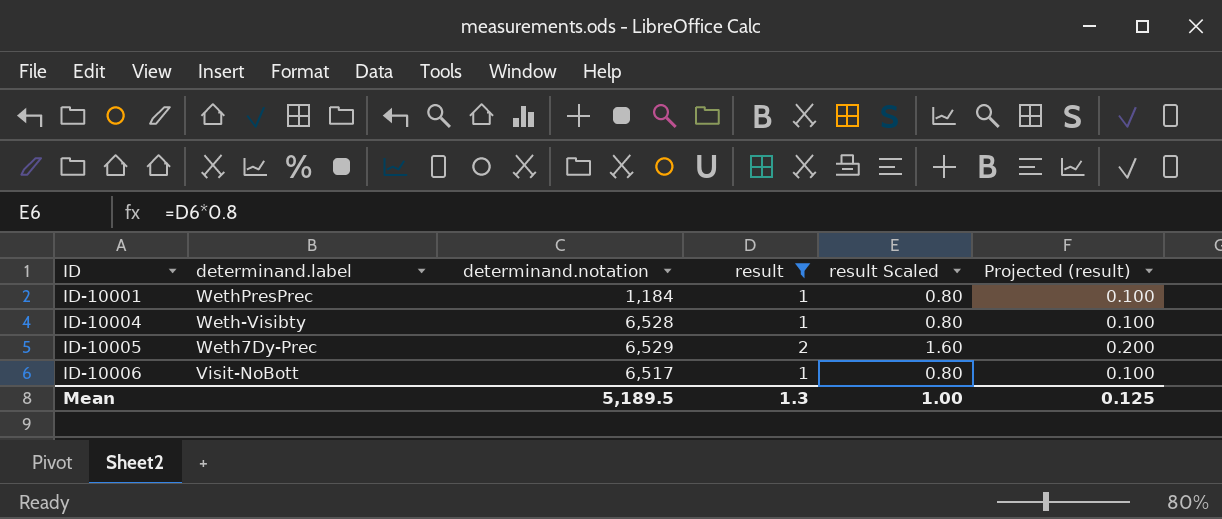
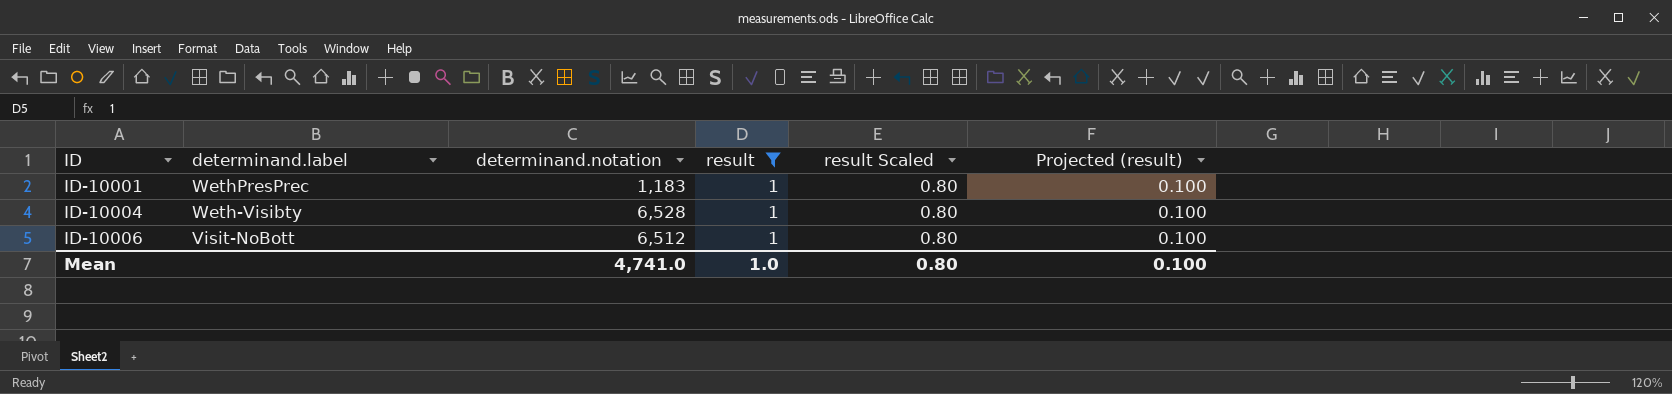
row ID-10005: Weth7Dy-Prec | 6,529 | 2 | 1.60 | 0.200 -> none
ID-10001 | determinand.notation: 1,184 -> 1,183
ID-10006 | determinand.notation: 6,517 -> 6,512
Mean | determinand.notation: 5,189.5 -> 4,741.0
Mean | result: 1.3 -> 1.0
Mean | result Scaled: 1.00 -> 0.80
Mean | Projected (result): 0.125 -> 0.100

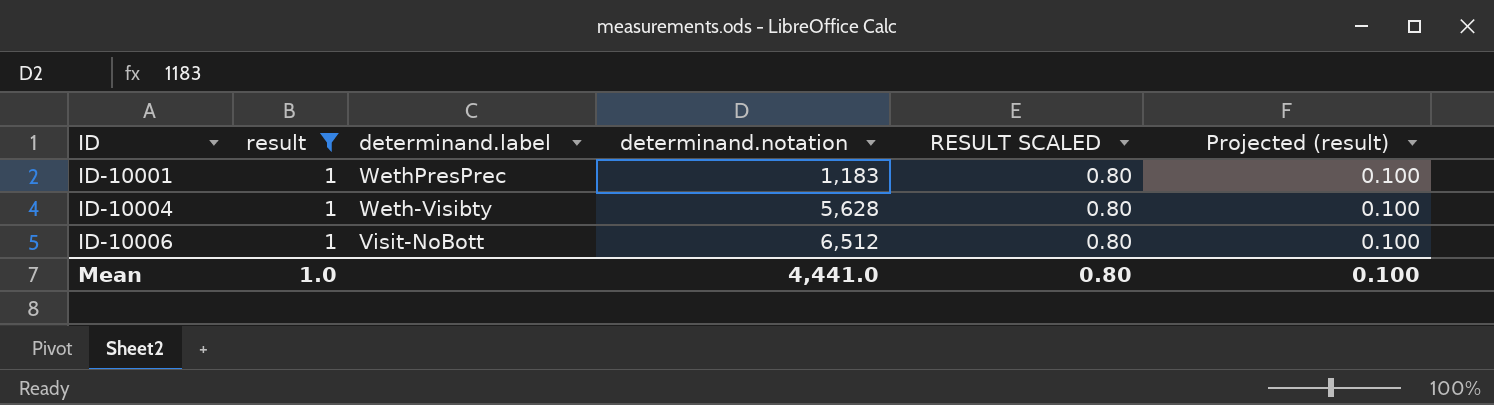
column result | position: 4 -> 2
column name: result Scaled -> RESULT SCALED
ID-10004 | determinand.notation: 6,528 -> 5,628
Mean | determinand.notation: 4,741.0 -> 4,441.0

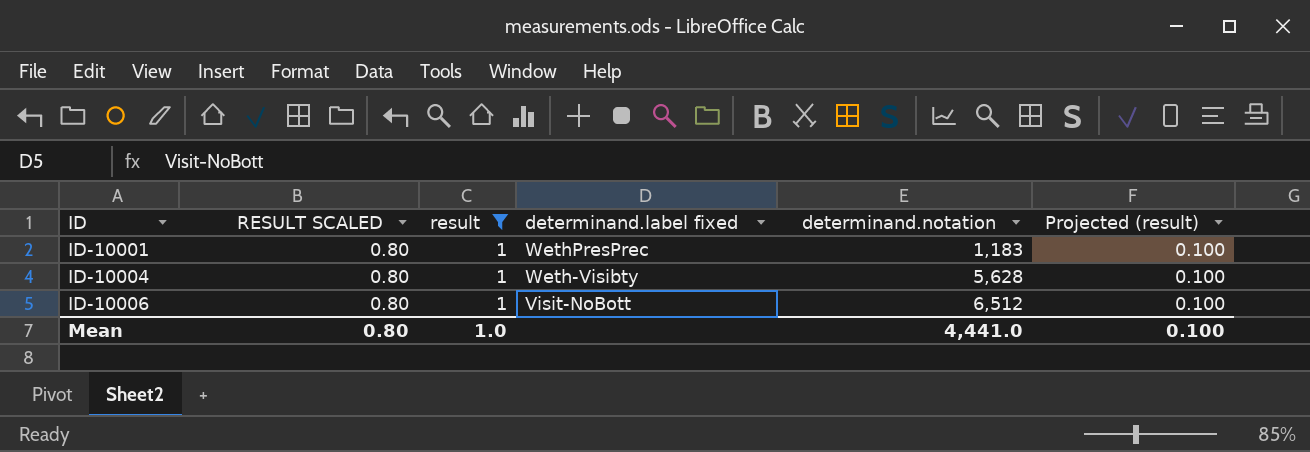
column RESULT SCALED | position: 5 -> 2
column name: determinand.label -> determinand.label fixed

